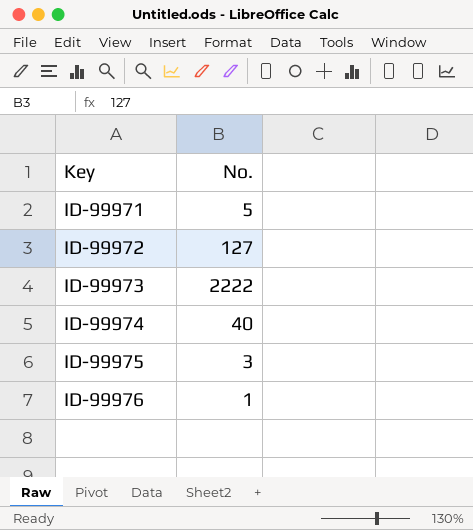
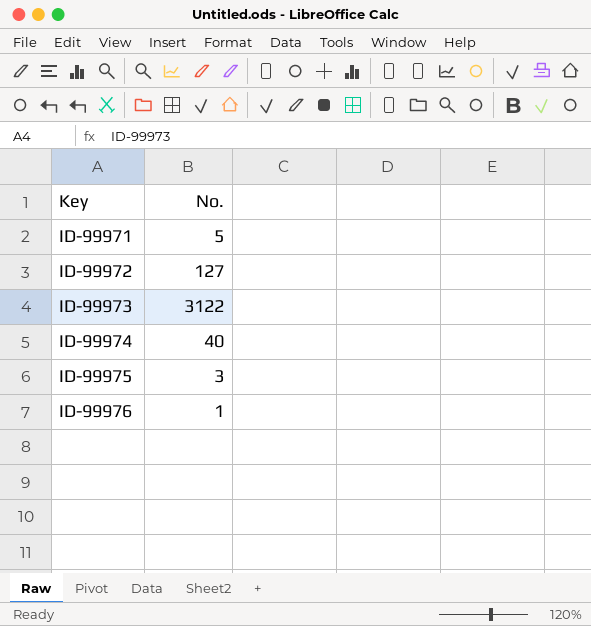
ID-99973 | No.: 2222 -> 3122

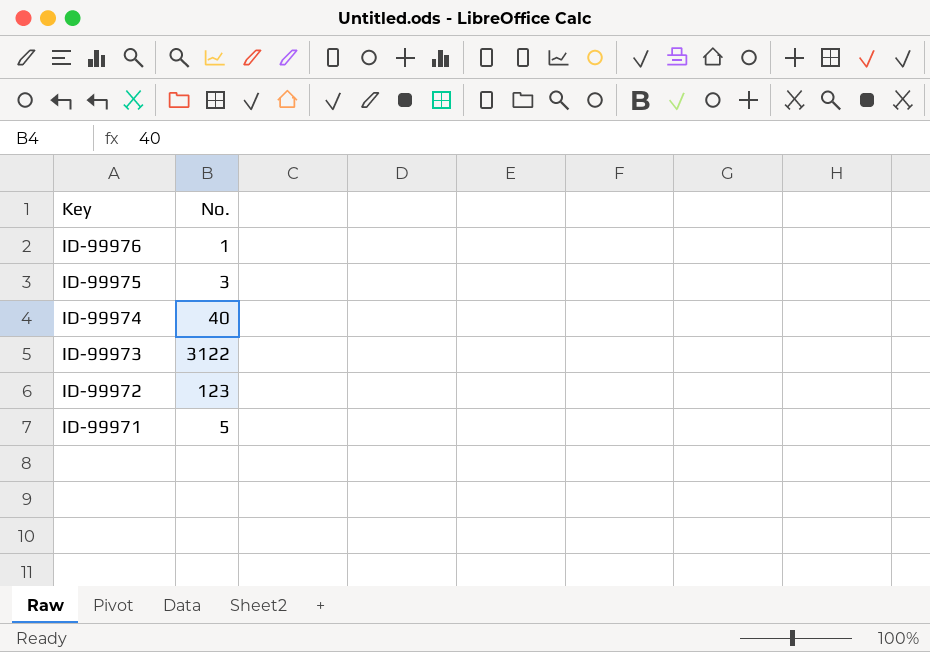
row order: Key ascending -> Key descending
ID-99972 | No.: 127 -> 123

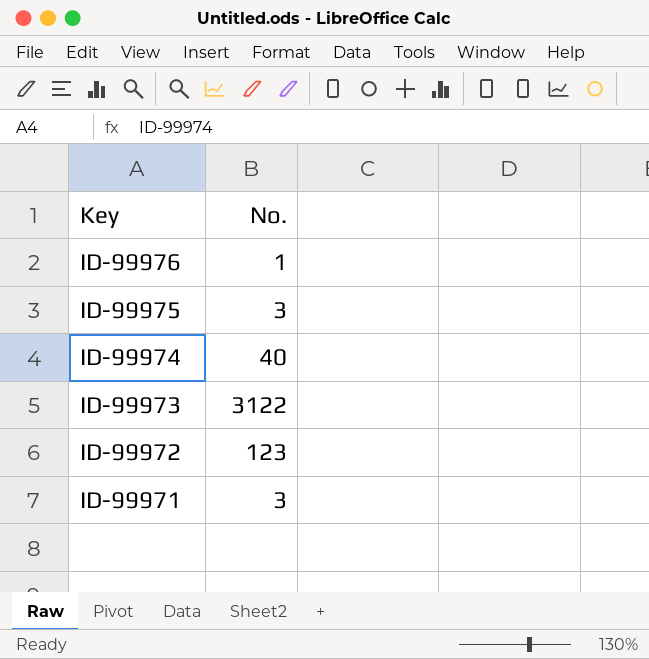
ID-99971 | No.: 5 -> 3

